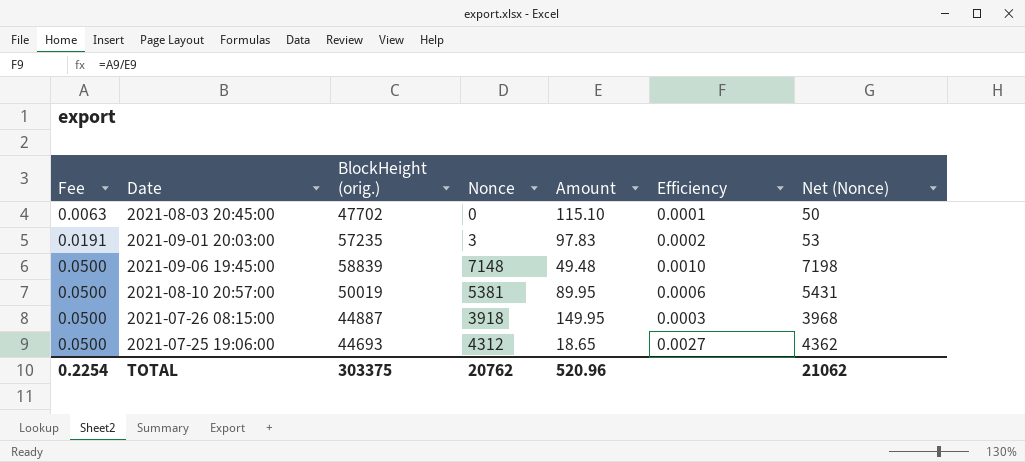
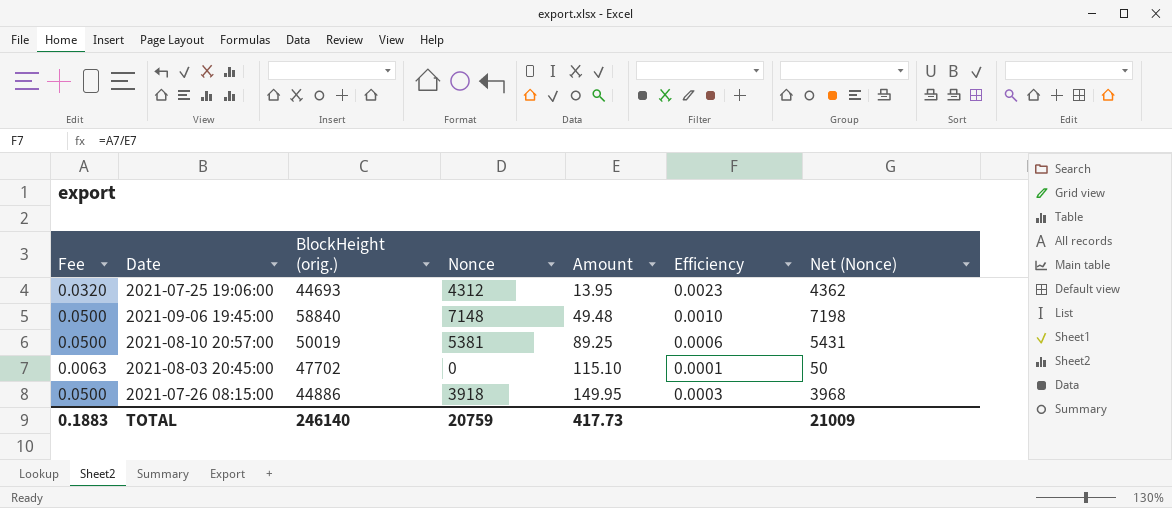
row order: Fee ascending -> Amount ascending
row 2021-09-01 20:03:00: 0.0191 | 57235 | 3 | 97.83 | 0.0002 | 53 -> none
2021-07-25 19:06:00 | Fee: 0.0500 -> 0.0320
2021-07-25 19:06:00 | Amount: 18.65 -> 13.95
2021-07-25 19:06:00 | Efficiency: 0.0027 -> 0.0023
2021-09-06 19:45:00 | BlockHeight (orig.): 58839 -> 58840
2021-08-10 20:57:00 | Amount: 89.95 -> 89.25
2021-07-26 08:15:00 | BlockHeight (orig.): 44887 -> 44886
TOTAL | Fee: 0.2254 -> 0.1883
TOTAL | BlockHeight (orig.): 303375 -> 246140
TOTAL | Nonce: 20762 -> 20759
TOTAL | Amount: 520.96 -> 417.73
TOTAL | Net (Nonce): 21062 -> 21009

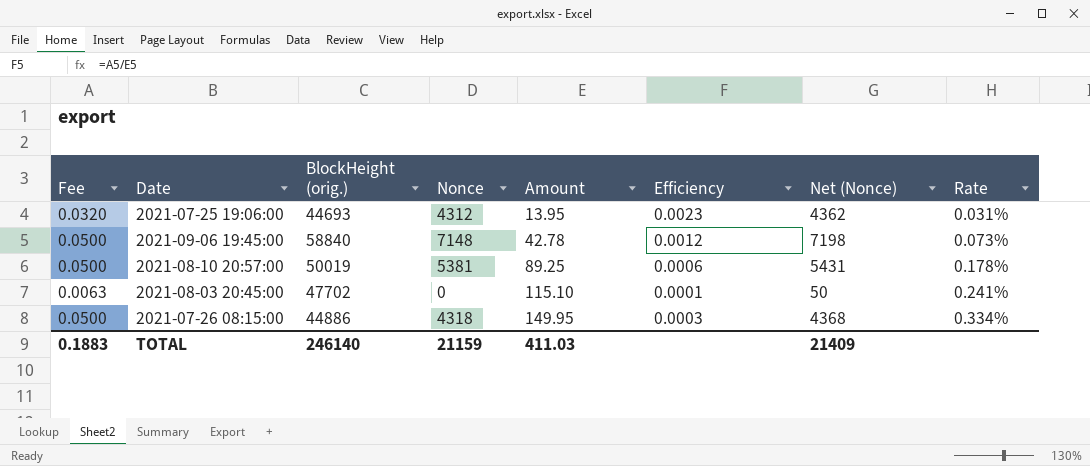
column Rate | formula: none -> [Amount] / [BlockHeight (orig.)]
2021-09-06 19:45:00 | Amount: 49.48 -> 42.78
2021-09-06 19:45:00 | Efficiency: 0.0010 -> 0.0012
2021-07-26 08:15:00 | Nonce: 3918 -> 4318
2021-07-26 08:15:00 | Net (Nonce): 3968 -> 4368
TOTAL | Nonce: 20759 -> 21159
TOTAL | Amount: 417.73 -> 411.03
TOTAL | Net (Nonce): 21009 -> 21409

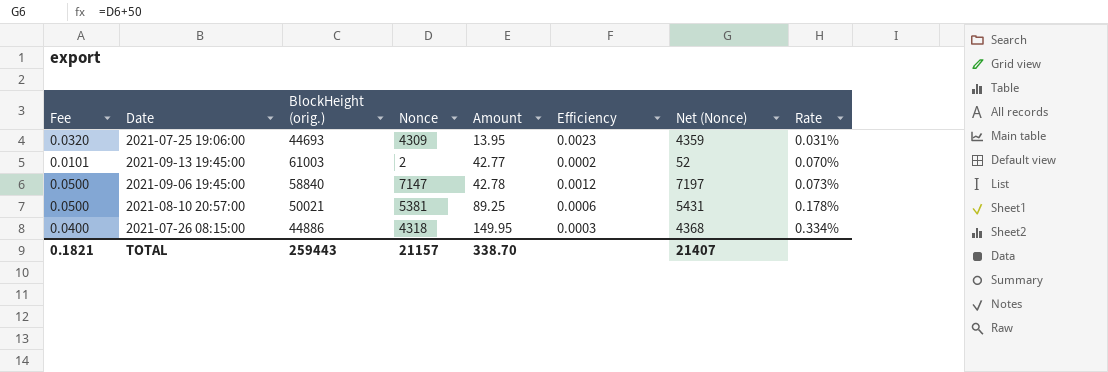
row 2021-08-03 20:45:00: 0.0063 | 47702 | 0 | 115.10 | 0.0001 | 50 | 0.241% -> none
2021-07-25 19:06:00 | Nonce: 4312 -> 4309
2021-07-25 19:06:00 | Net (Nonce): 4362 -> 4359
row 2021-09-13 19:45:00: none -> 0.0101 | 61003 | 2 | 42.77 | 0.0002 | 52 | 0.070%
2021-09-06 19:45:00 | Nonce: 7148 -> 7147
2021-09-06 19:45:00 | Net (Nonce): 7198 -> 7197
2021-08-10 20:57:00 | BlockHeight (orig.): 50019 -> 50021
2021-07-26 08:15:00 | Fee: 0.0500 -> 0.0400
TOTAL | Fee: 0.1883 -> 0.1821
TOTAL | BlockHeight (orig.): 246140 -> 259443
TOTAL | Nonce: 21159 -> 21157
TOTAL | Amount: 411.03 -> 338.70
TOTAL | Net (Nonce): 21409 -> 21407

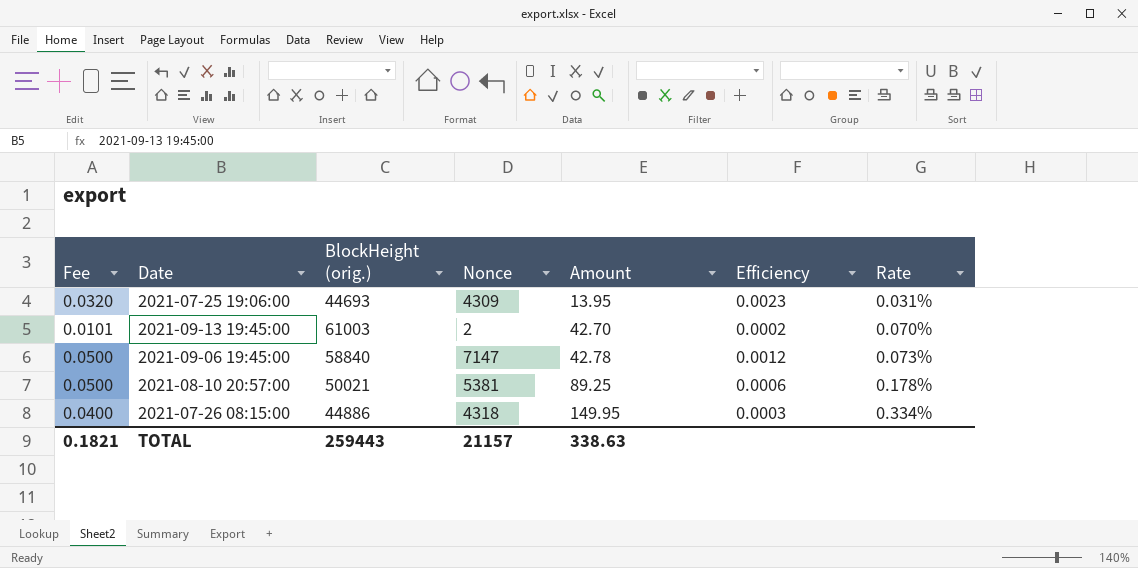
column Net (Nonce) | formula: [Nonce] + 50 -> none
2021-09-13 19:45:00 | Amount: 42.77 -> 42.70
TOTAL | Amount: 338.70 -> 338.63

